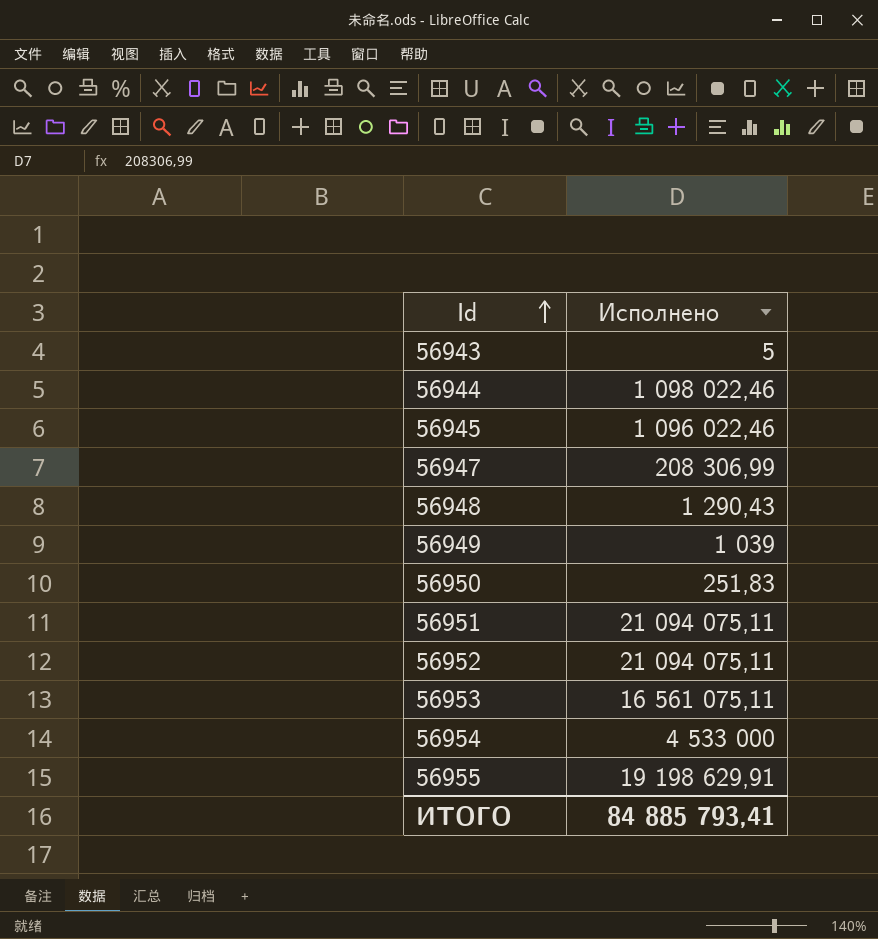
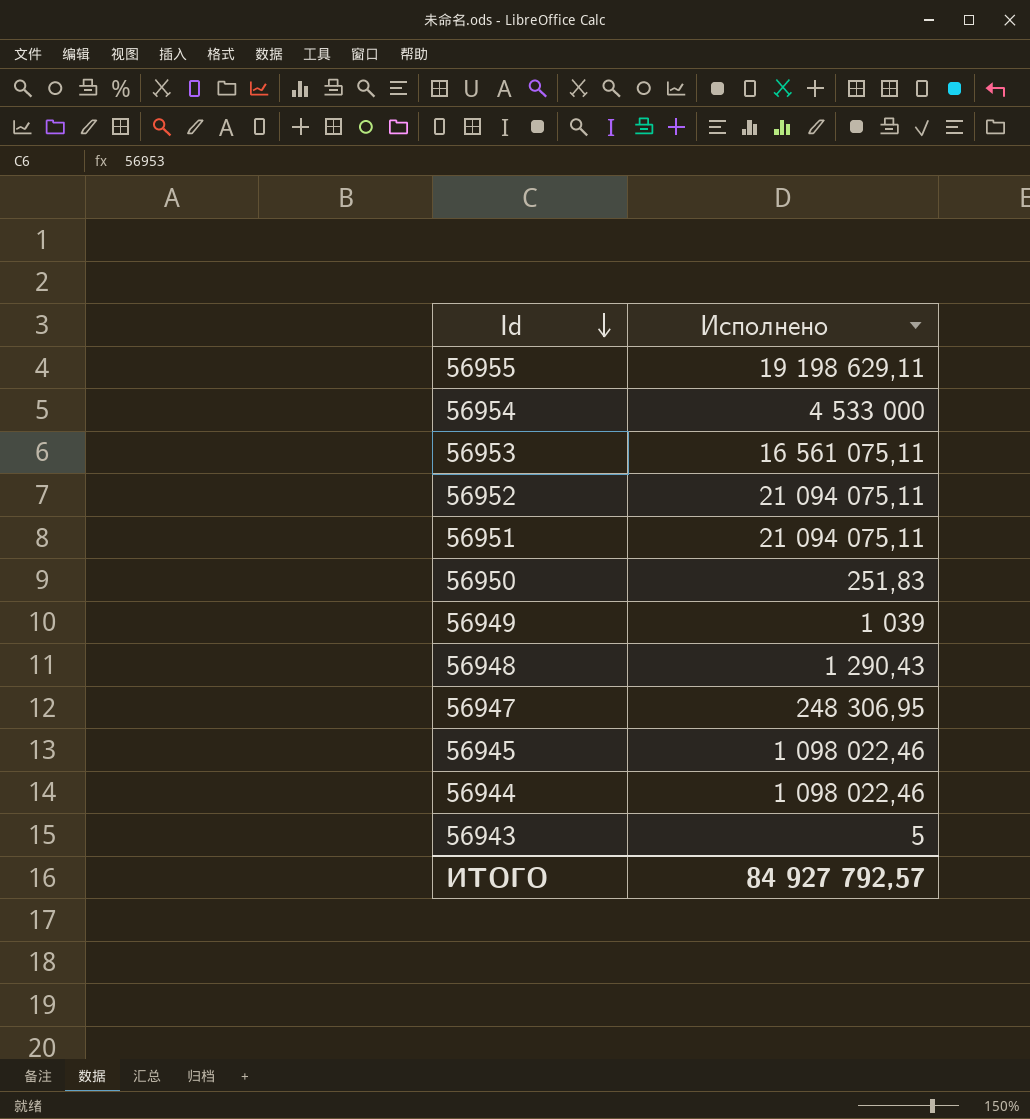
row order: Id ascending -> Id descending
56955 | Исполнено: 19 198 629,91 -> 19 198 629,11
56947 | Исполнено: 208 306,99 -> 248 306,95
56945 | Исполнено: 1 096 022,46 -> 1 098 022,46
ИТОГО | Исполнено: 84 885 793,41 -> 84 927 792,57

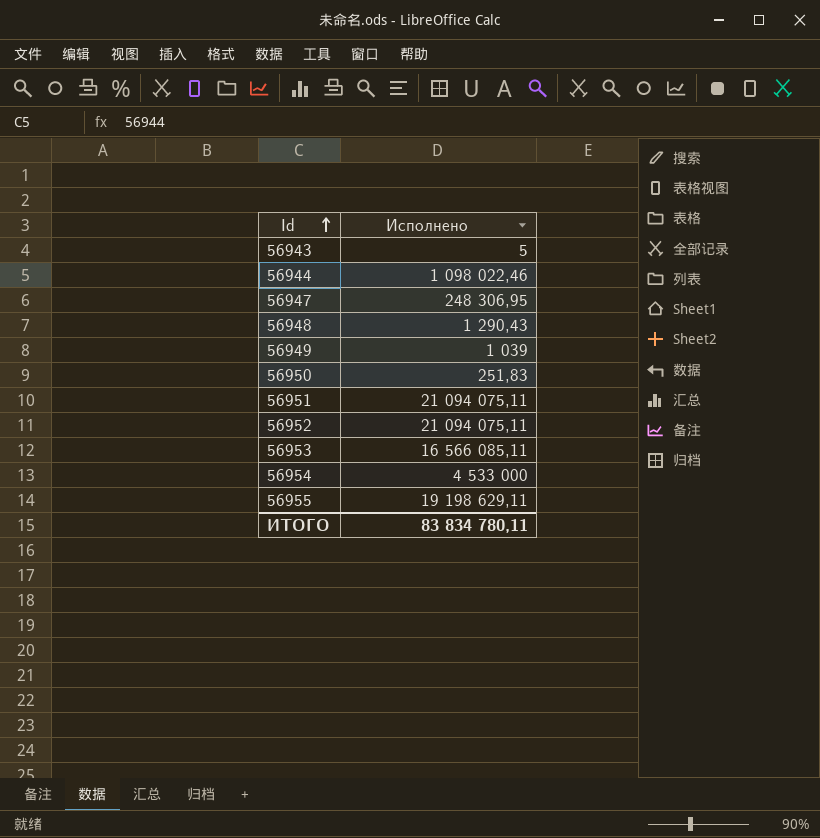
row order: Id descending -> Id ascending
row 56945: 1 098 022,46 -> none
56953 | Исполнено: 16 561 075,11 -> 16 566 085,11
ИТОГО | Исполнено: 84 927 792,57 -> 83 834 780,11

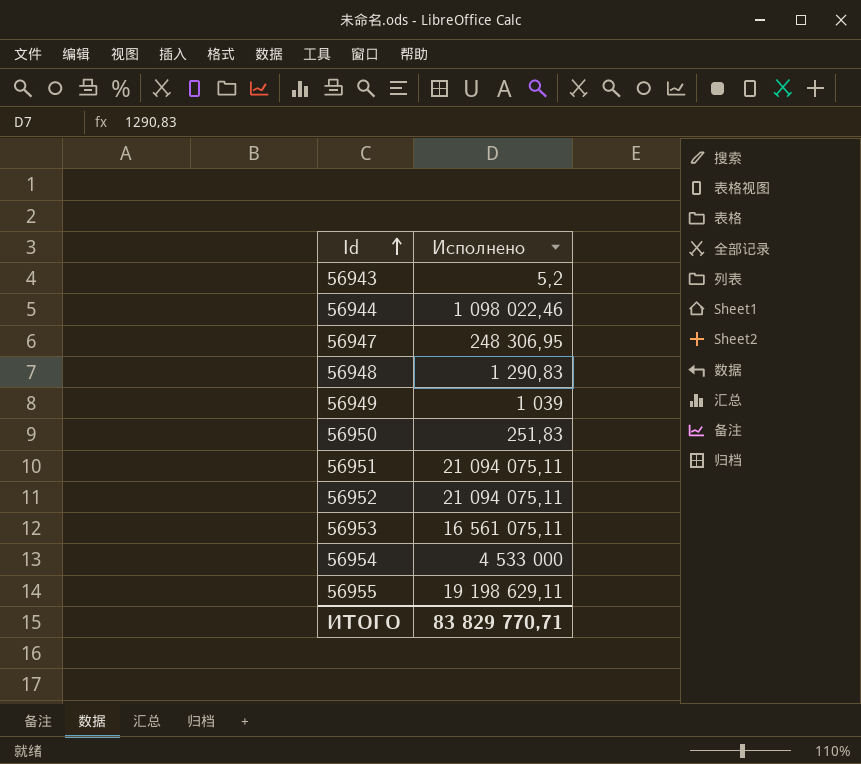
56943 | Исполнено: 5 -> 5,2
56948 | Исполнено: 1 290,43 -> 1 290,83
56953 | Исполнено: 16 566 085,11 -> 16 561 075,11
ИТОГО | Исполнено: 83 834 780,11 -> 83 829 770,71

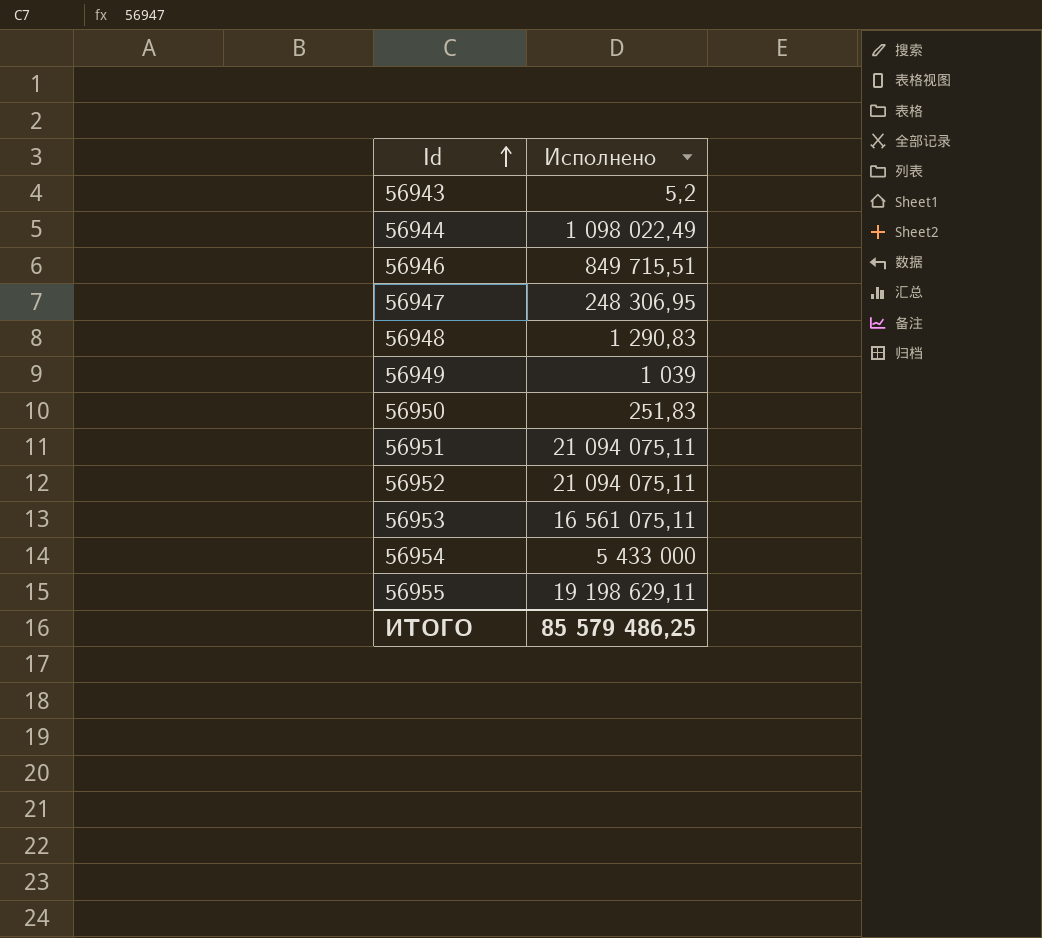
56944 | Исполнено: 1 098 022,46 -> 1 098 022,49
row 56946: none -> 849 715,51
56954 | Исполнено: 4 533 000 -> 5 433 000
ИТОГО | Исполнено: 83 829 770,71 -> 85 579 486,25

